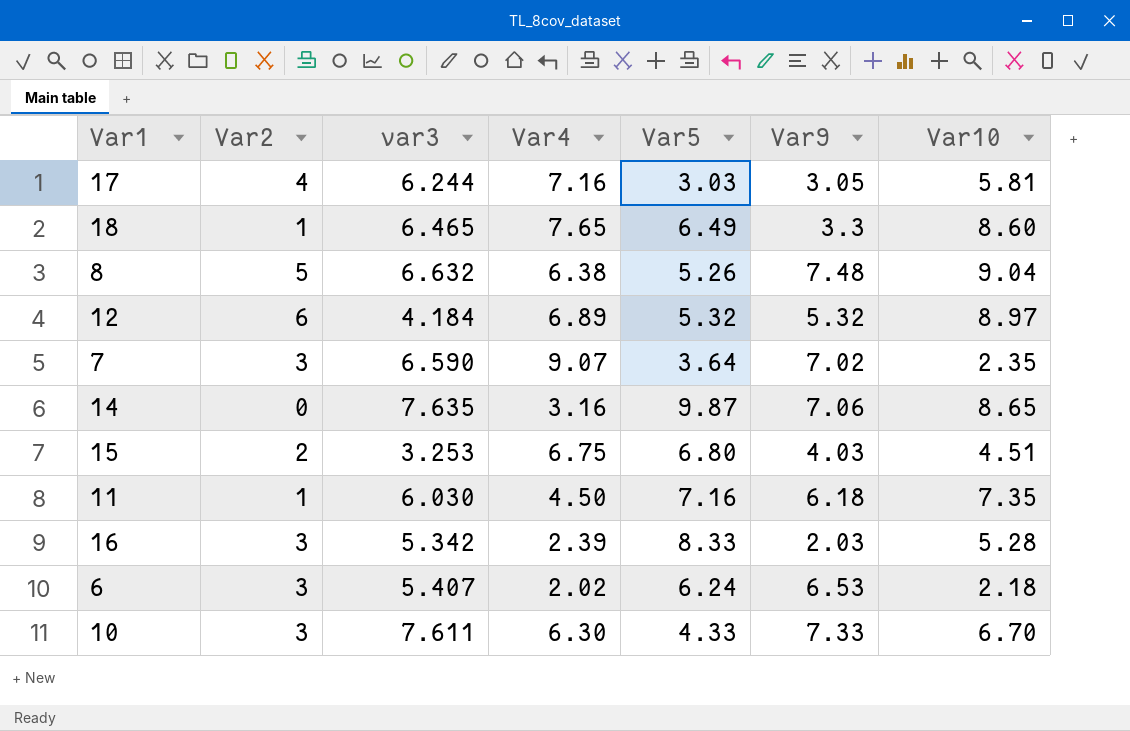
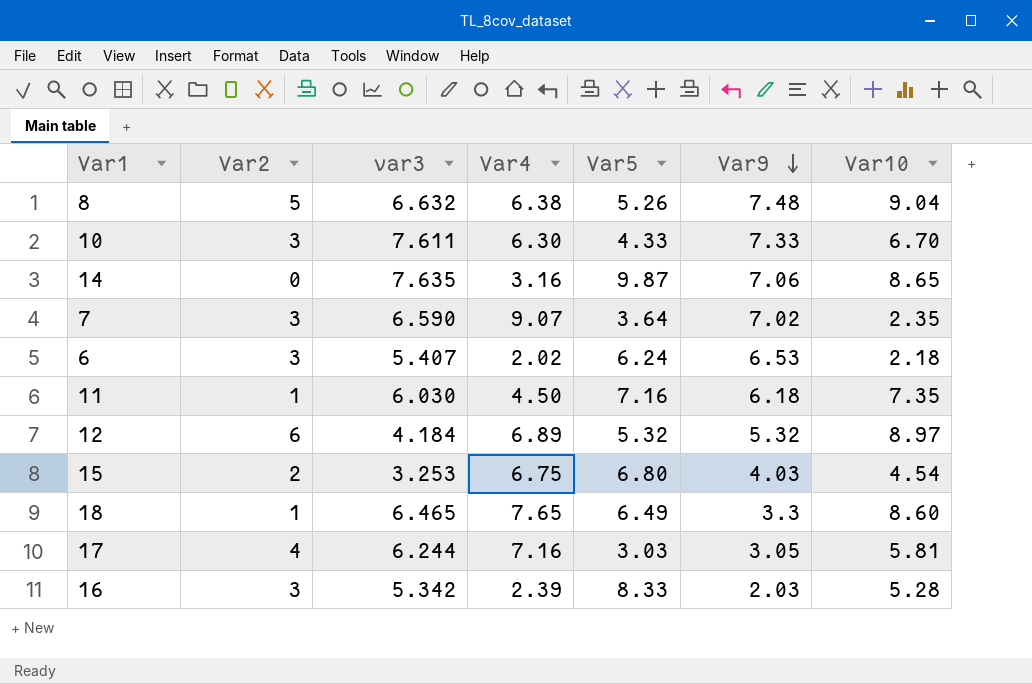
row order: none -> Var9 descending
15 | Var10: 4.51 -> 4.54

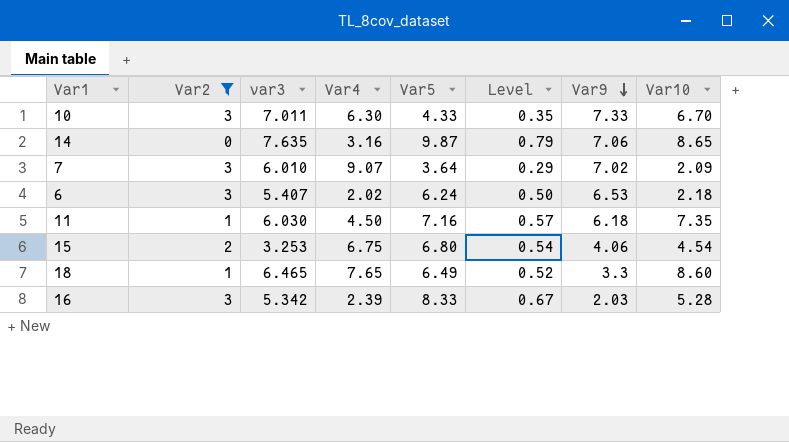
filter: none -> Var2 <= 3
column Level | formula: none -> [Var5] * 0.08
10 | var3: 7.611 -> 7.011
7 | var3: 6.590 -> 6.010
7 | Var10: 2.35 -> 2.09
15 | Var9: 4.03 -> 4.06

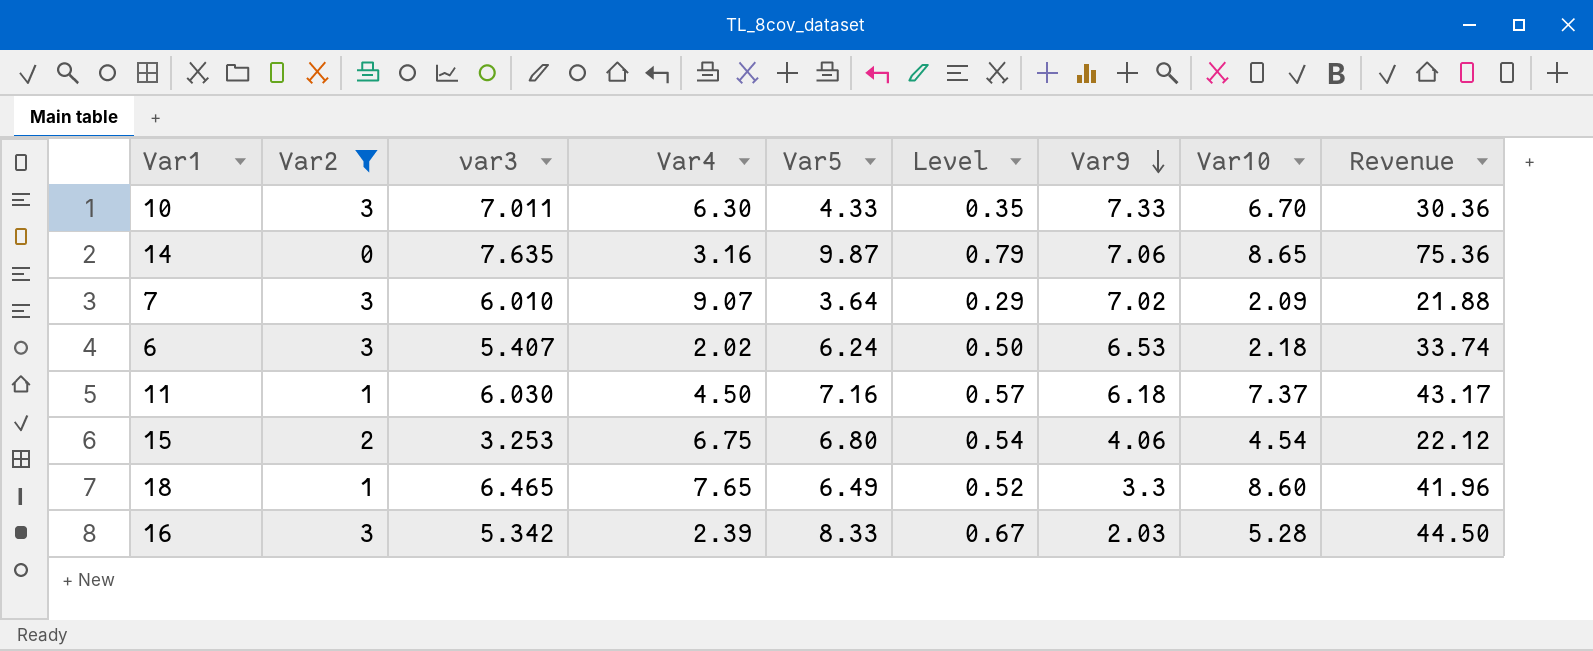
column Revenue | formula: none -> [var3] * [Var5]
11 | Var10: 7.35 -> 7.37

